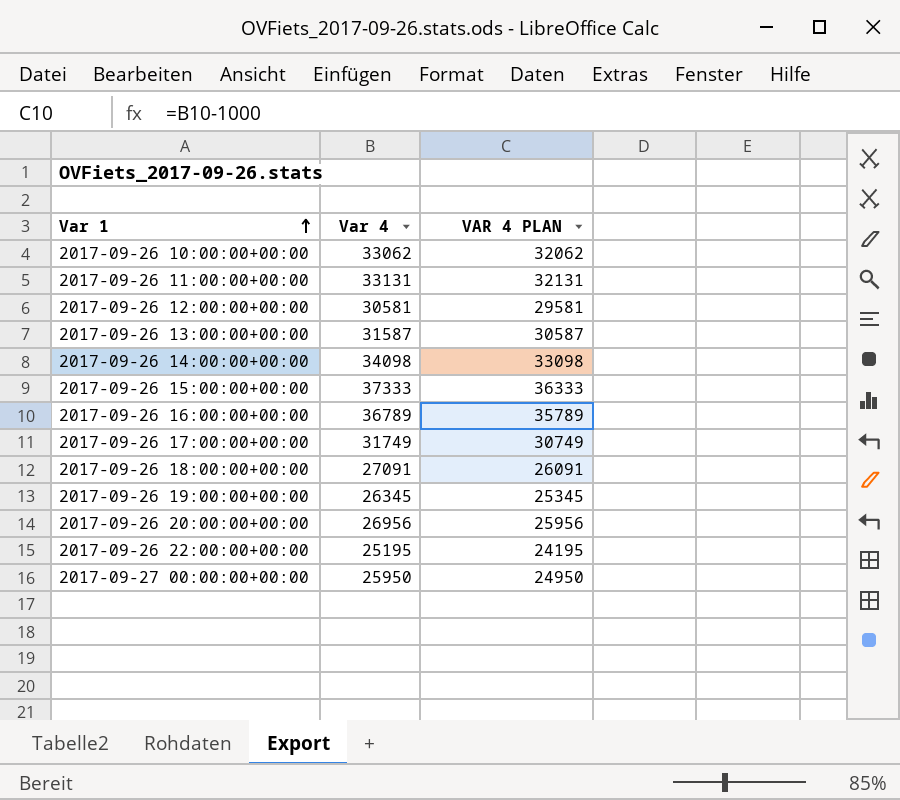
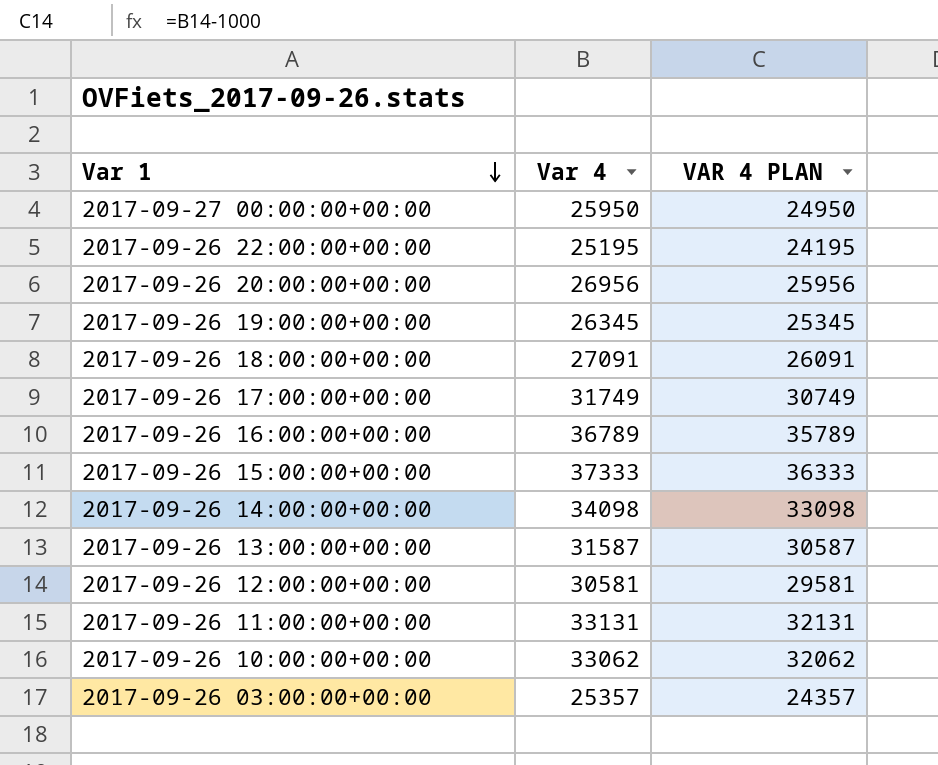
row order: Var 1 ascending -> Var 1 descending
row 2017-09-26 03:00:00+00:00: none -> 25357 | 24357

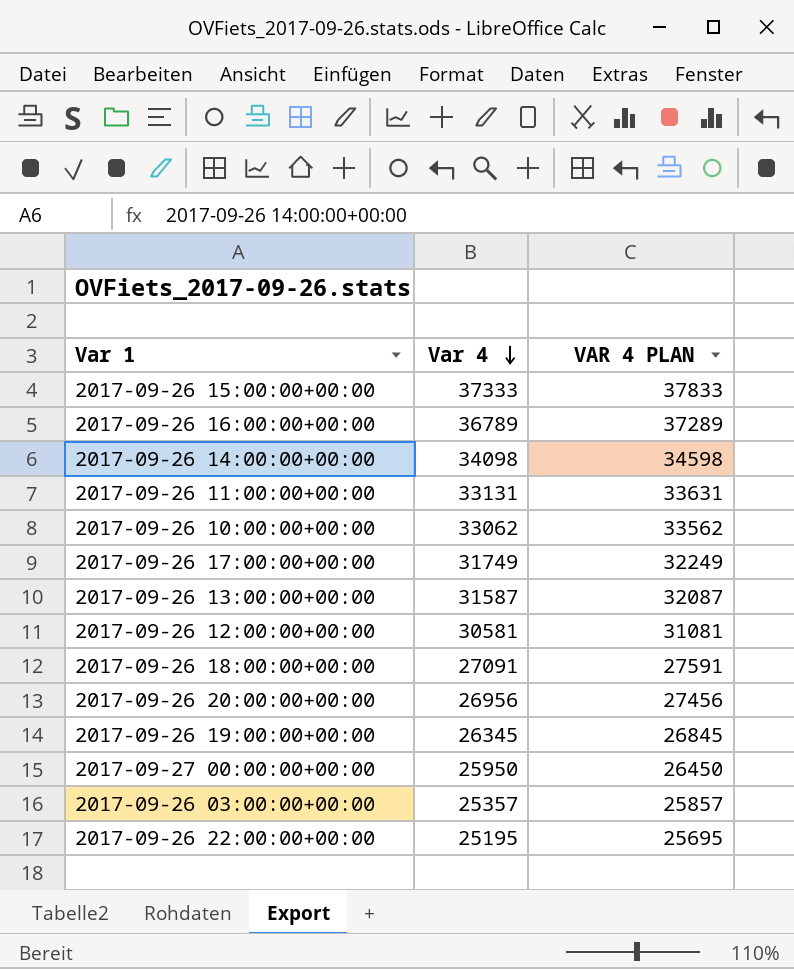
row order: Var 1 descending -> Var 4 descending
column VAR 4 PLAN | formula: [Var 4] - 1000 -> [Var 4] + 500

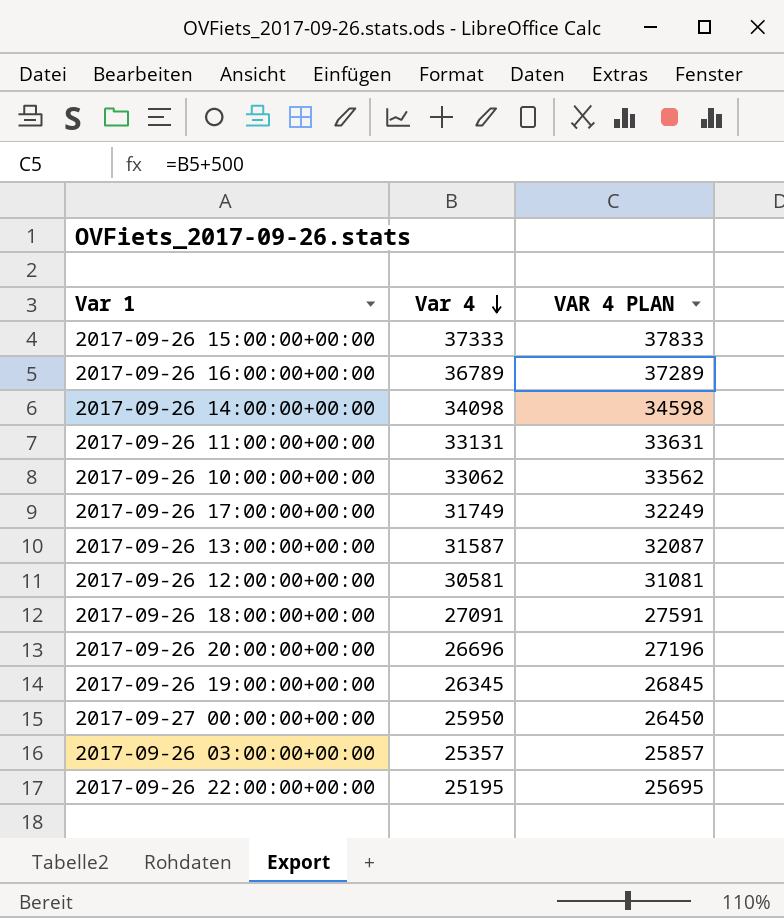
2017-09-26 20:00:00+00:00 | Var 4: 26956 -> 26696
2017-09-26 20:00:00+00:00 | VAR 4 PLAN: 27456 -> 27196

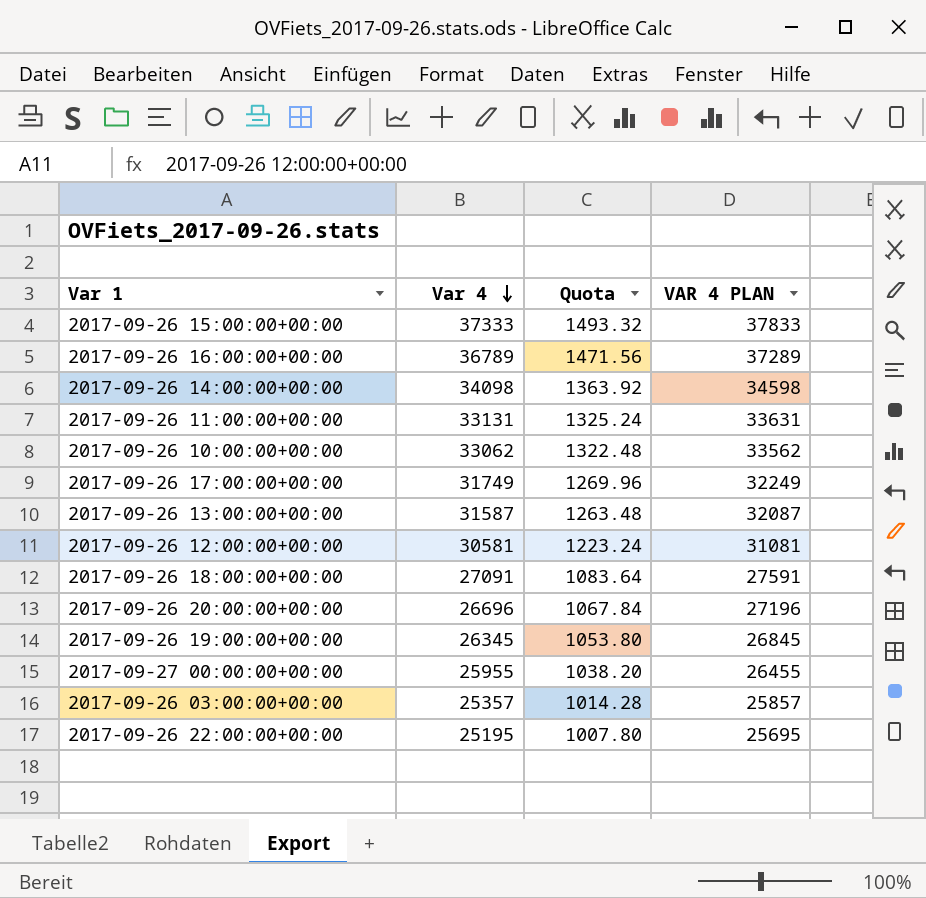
column Quota | formula: none -> [Var 4] * 0.04
2017-09-27 00:00:00+00:00 | Var 4: 25950 -> 25955
2017-09-27 00:00:00+00:00 | VAR 4 PLAN: 26450 -> 26455

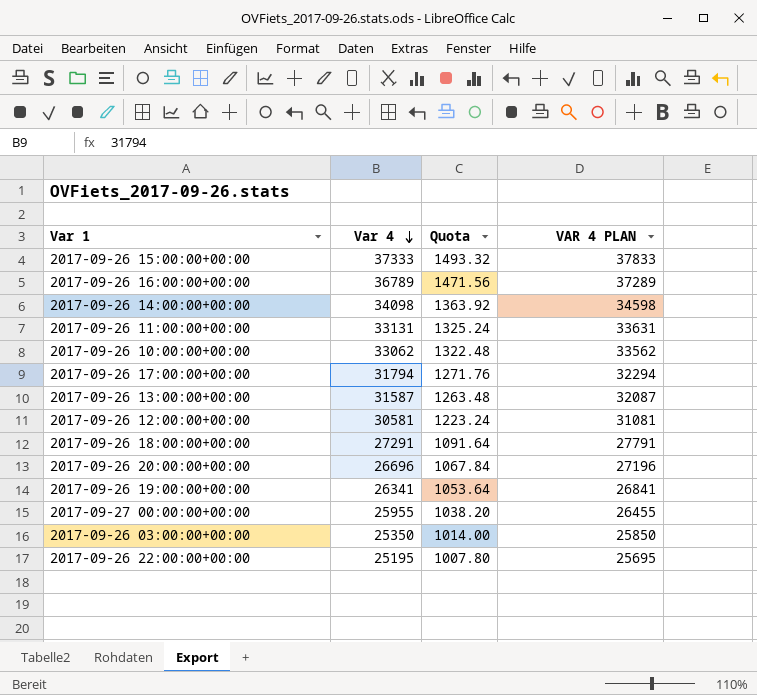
2017-09-26 17:00:00+00:00 | Var 4: 31749 -> 31794
2017-09-26 17:00:00+00:00 | Quota: 1269.96 -> 1271.76
2017-09-26 17:00:00+00:00 | VAR 4 PLAN: 32249 -> 32294
2017-09-26 18:00:00+00:00 | Var 4: 27091 -> 27291
2017-09-26 18:00:00+00:00 | Quota: 1083.64 -> 1091.64
2017-09-26 18:00:00+00:00 | VAR 4 PLAN: 27591 -> 27791
2017-09-26 19:00:00+00:00 | Var 4: 26345 -> 26341
2017-09-26 19:00:00+00:00 | Quota: 1053.80 -> 1053.64
2017-09-26 19:00:00+00:00 | VAR 4 PLAN: 26845 -> 26841
2017-09-26 03:00:00+00:00 | Var 4: 25357 -> 25350
2017-09-26 03:00:00+00:00 | Quota: 1014.28 -> 1014.00
2017-09-26 03:00:00+00:00 | VAR 4 PLAN: 25857 -> 25850

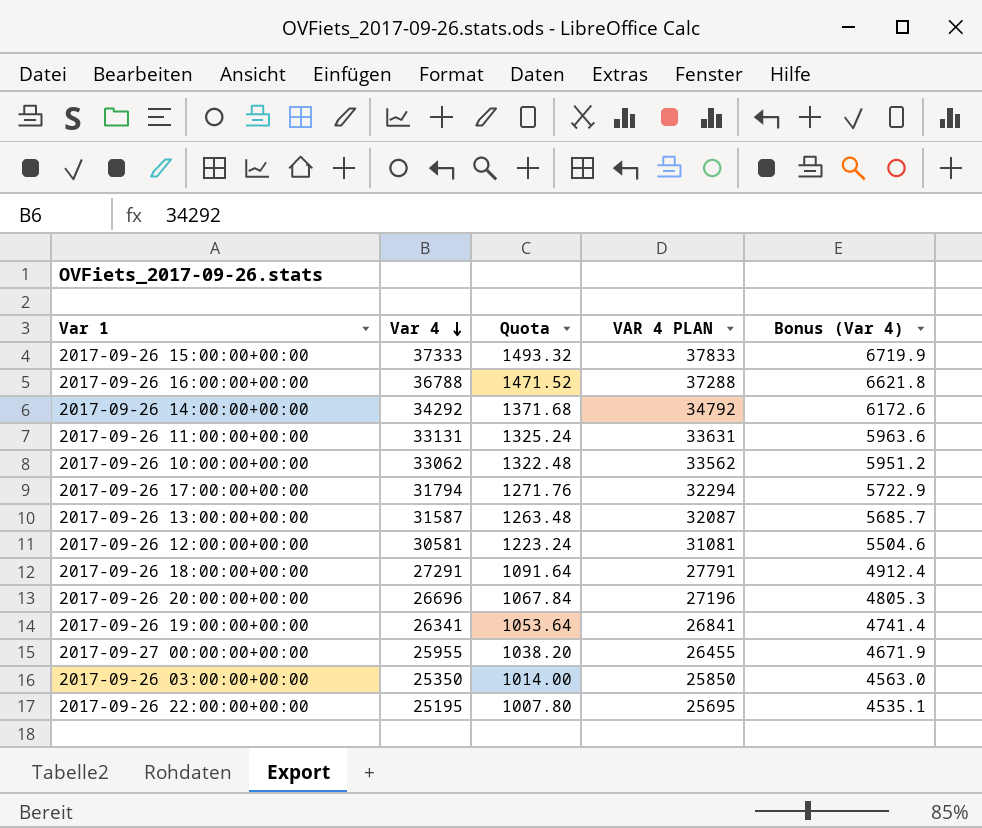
column Bonus (Var 4) | formula: none -> [Var 4] * 0.18
2017-09-26 16:00:00+00:00 | Var 4: 36789 -> 36788
2017-09-26 16:00:00+00:00 | Quota: 1471.56 -> 1471.52
2017-09-26 16:00:00+00:00 | VAR 4 PLAN: 37289 -> 37288
2017-09-26 14:00:00+00:00 | Var 4: 34098 -> 34292
2017-09-26 14:00:00+00:00 | Quota: 1363.92 -> 1371.68
2017-09-26 14:00:00+00:00 | VAR 4 PLAN: 34598 -> 34792

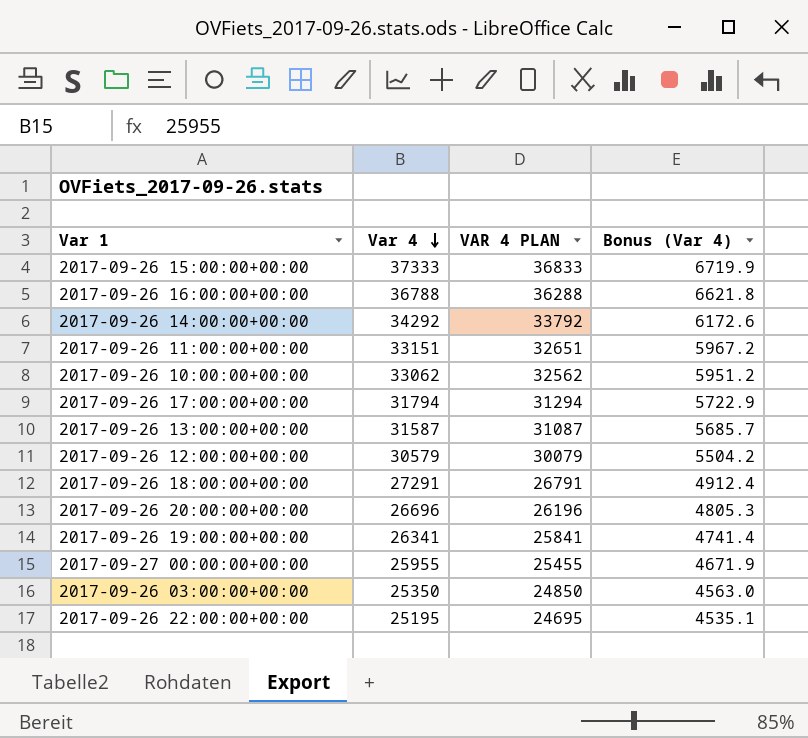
column Quota | formula: [Var 4] * 0.04 -> none
column VAR 4 PLAN | formula: [Var 4] + 500 -> [Var 4] - 500
2017-09-26 11:00:00+00:00 | Var 4: 33131 -> 33151
2017-09-26 11:00:00+00:00 | Bonus (Var 4): 5963.6 -> 5967.2
2017-09-26 12:00:00+00:00 | Var 4: 30581 -> 30579
2017-09-26 12:00:00+00:00 | Bonus (Var 4): 5504.6 -> 5504.2

